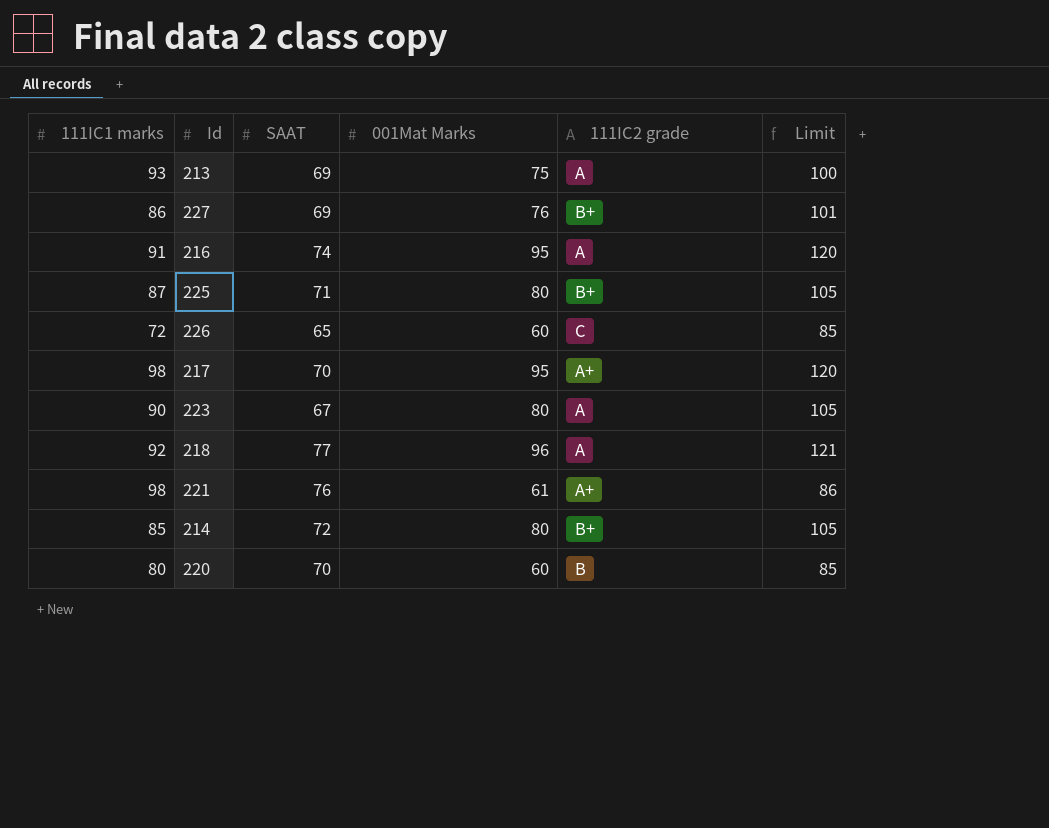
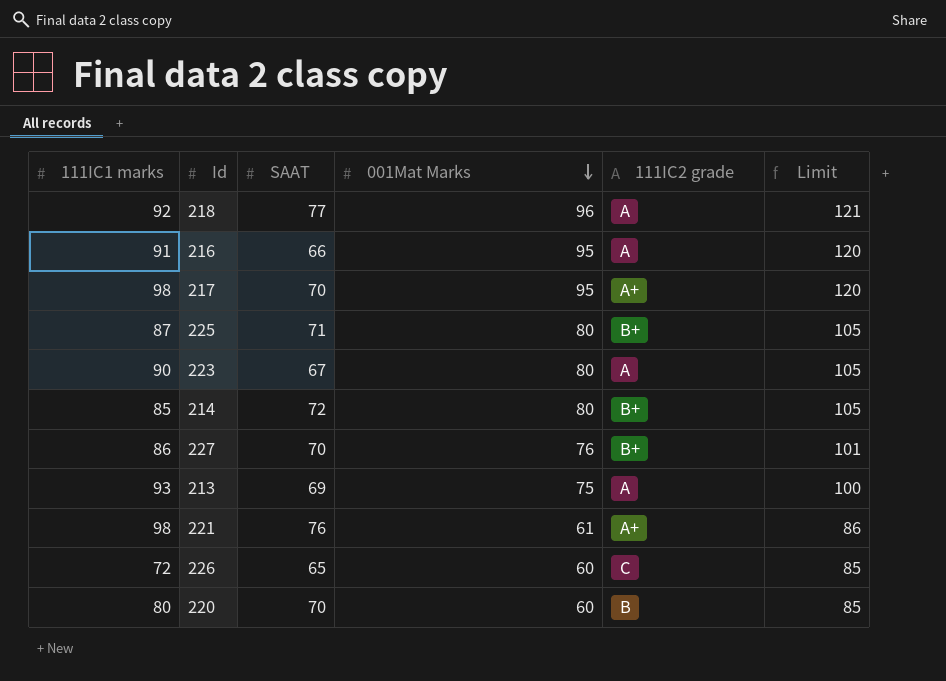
row order: none -> 001Mat Marks descending
216 | SAAT: 74 -> 66
227 | SAAT: 69 -> 70

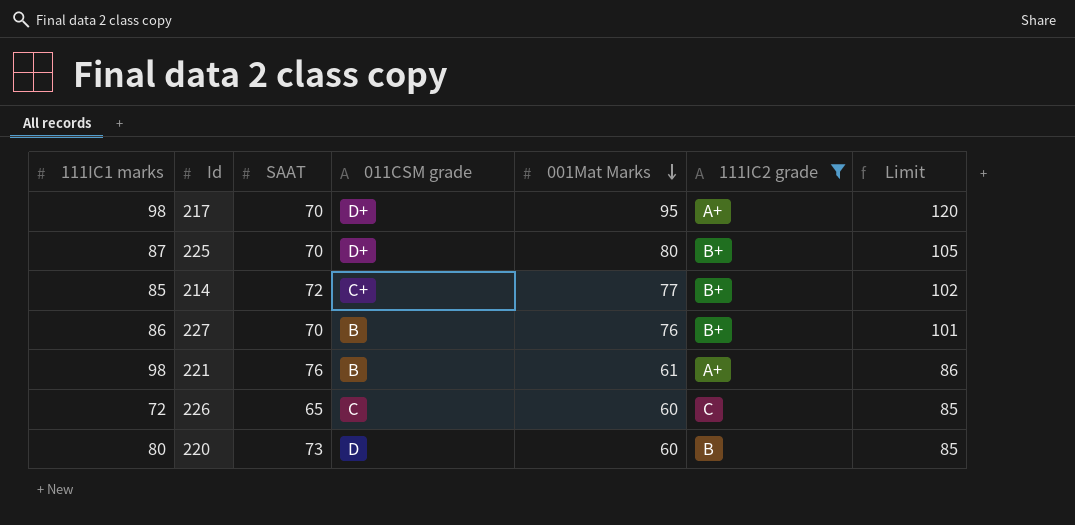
filter: none -> 111IC2 grade != A
column 011CSM grade | position: none -> 4
225 | SAAT: 71 -> 70
214 | 001Mat Marks: 80 -> 77
214 | Limit: 105 -> 102
220 | SAAT: 70 -> 73

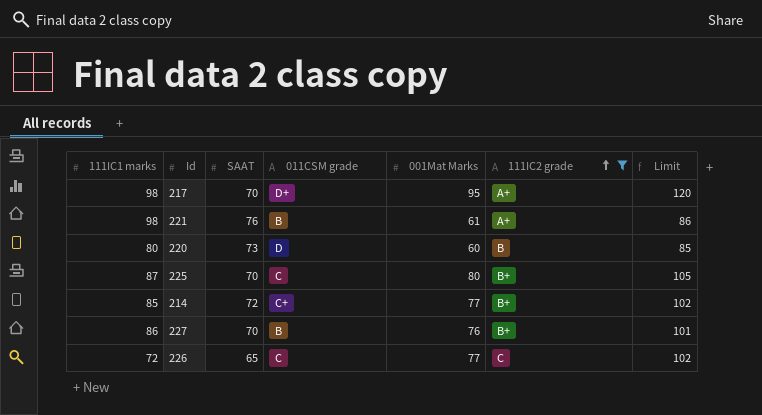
row order: 001Mat Marks descending -> 111IC2 grade ascending
225 | 011CSM grade: D+ -> C
226 | 001Mat Marks: 60 -> 77
226 | Limit: 85 -> 102

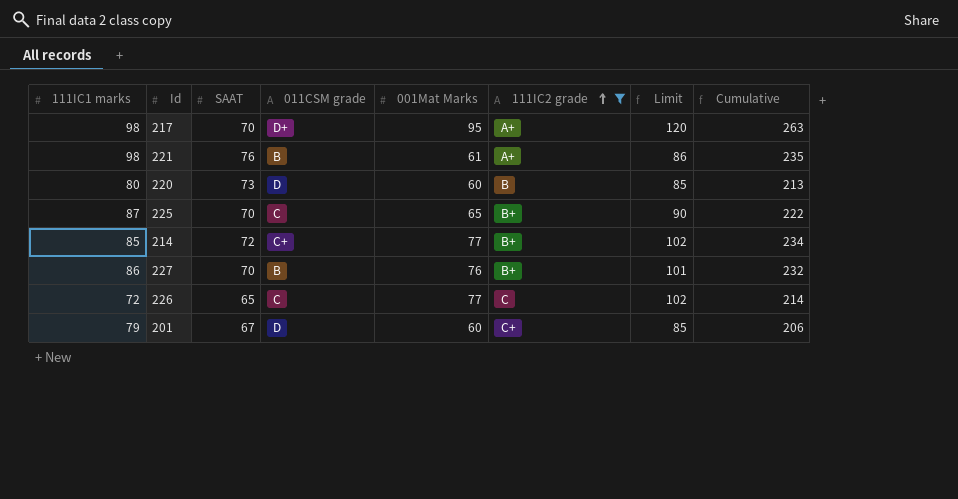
column Cumulative | formula: none -> [111IC1 marks] + [SAAT] + [001Mat Marks]
225 | 001Mat Marks: 80 -> 65
225 | Limit: 105 -> 90
row 201: none -> 79 | 67 | D | 60 | C+ | 85 | 206

